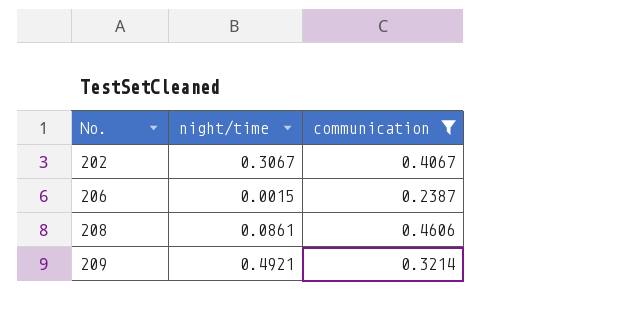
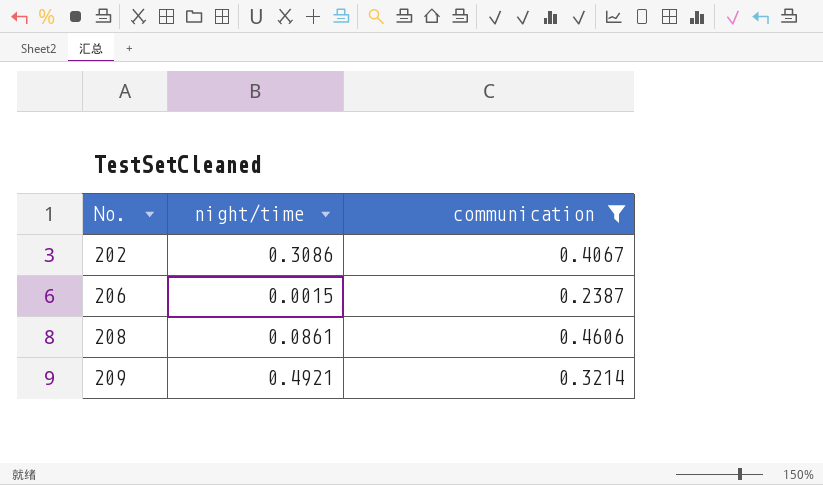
202 | night/time: 0.3067 -> 0.3086

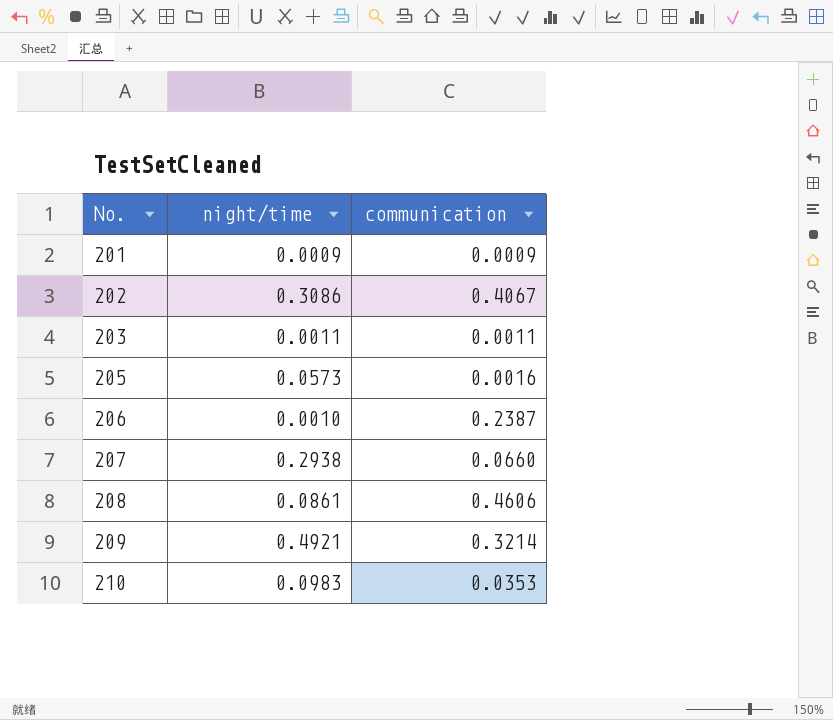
filter: communication >= 0.2387 -> none
206 | night/time: 0.0015 -> 0.0010

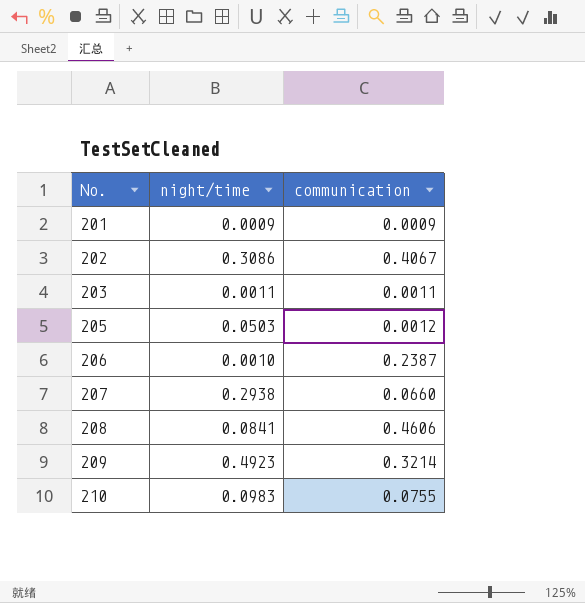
205 | night/time: 0.0573 -> 0.0503
205 | communication: 0.0016 -> 0.0012
208 | night/time: 0.0861 -> 0.0841
209 | night/time: 0.4921 -> 0.4923
210 | communication: 0.0353 -> 0.0755

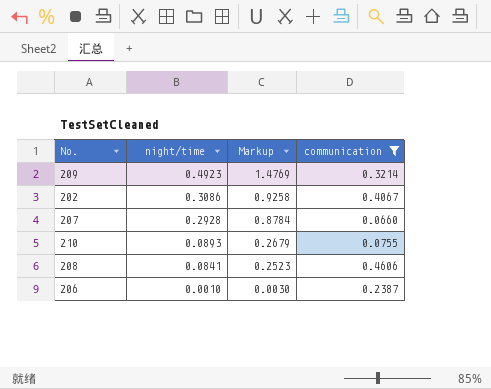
filter: none -> communication >= 0.0660
row order: No. ascending -> night/time descending
column Markup | formula: none -> [night/time] * 3
207 | night/time: 0.2938 -> 0.2928
210 | night/time: 0.0983 -> 0.0893

